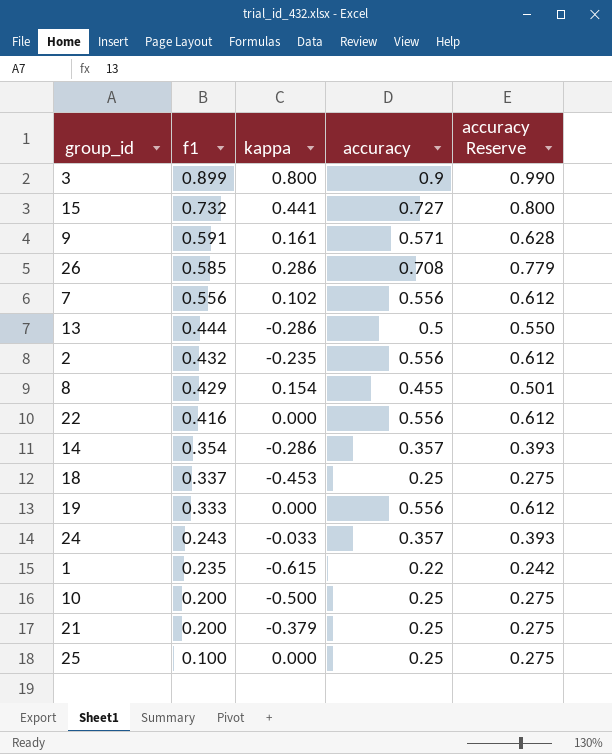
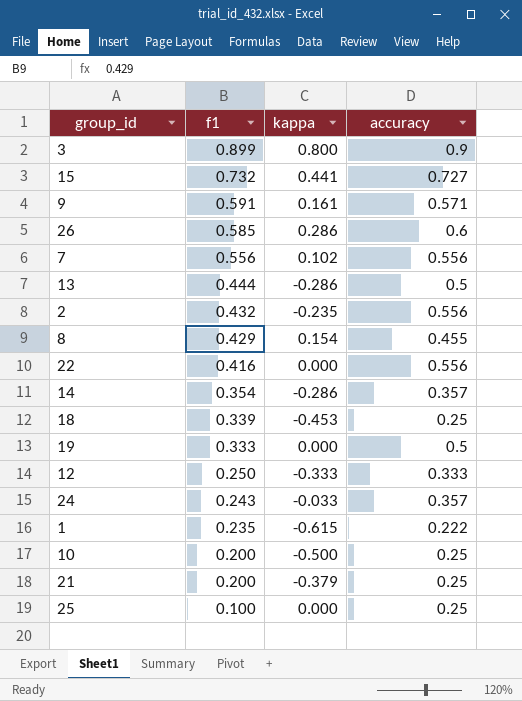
column accuracy Reserve | formula: [accuracy] * 1.1 -> none
26 | accuracy: 0.708 -> 0.6
18 | f1: 0.337 -> 0.339
19 | accuracy: 0.556 -> 0.5
row 12: none -> 0.250 | -0.333 | 0.333
1 | accuracy: 0.22 -> 0.222

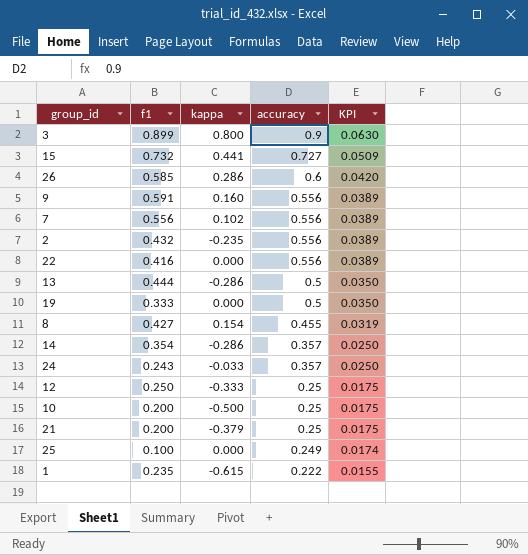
row order: f1 descending -> accuracy descending
column KPI | formula: none -> [accuracy] * 0.07
row 18: 0.339 | -0.453 | 0.25 -> none
9 | kappa: 0.161 -> 0.160
9 | accuracy: 0.571 -> 0.556
8 | f1: 0.429 -> 0.427
12 | accuracy: 0.333 -> 0.25
25 | accuracy: 0.25 -> 0.249

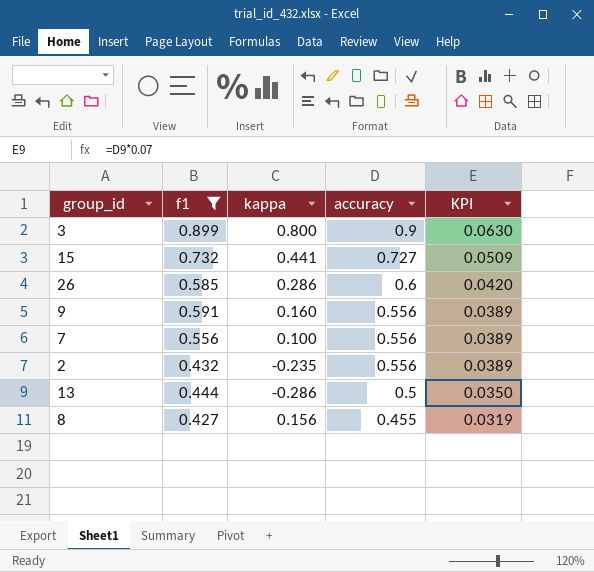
filter: none -> f1 >= 0.427
7 | kappa: 0.102 -> 0.100
8 | kappa: 0.154 -> 0.156

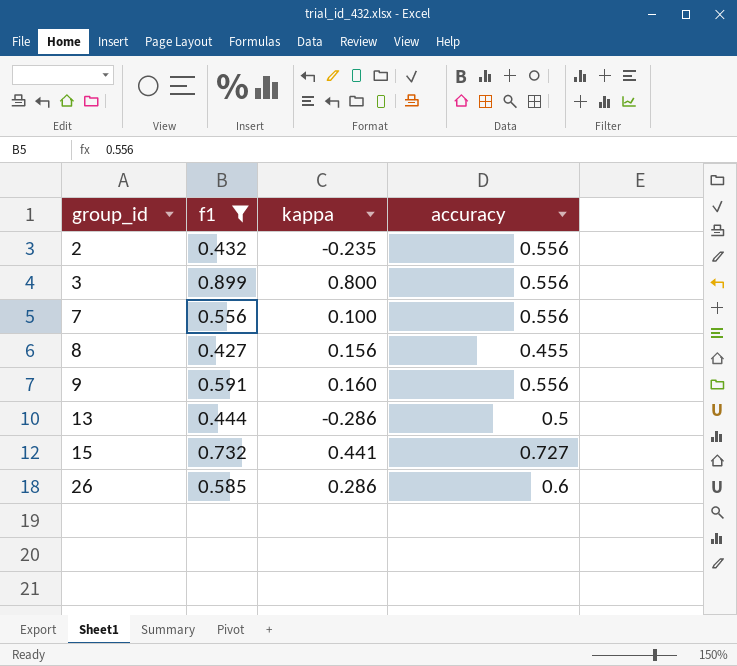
row order: accuracy descending -> group_id ascending
column KPI | formula: [accuracy] * 0.07 -> none
3 | accuracy: 0.9 -> 0.556

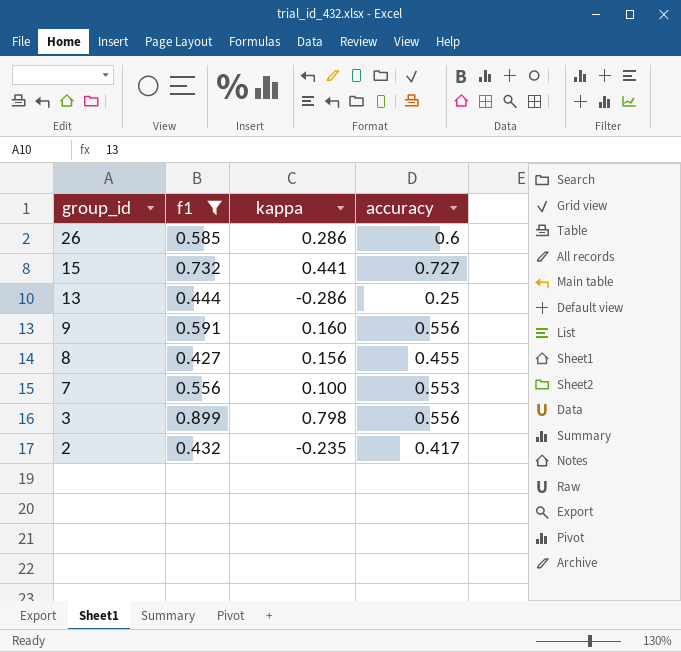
row order: group_id ascending -> group_id descending
13 | accuracy: 0.5 -> 0.25
7 | accuracy: 0.556 -> 0.553
3 | kappa: 0.800 -> 0.798
2 | accuracy: 0.556 -> 0.417

